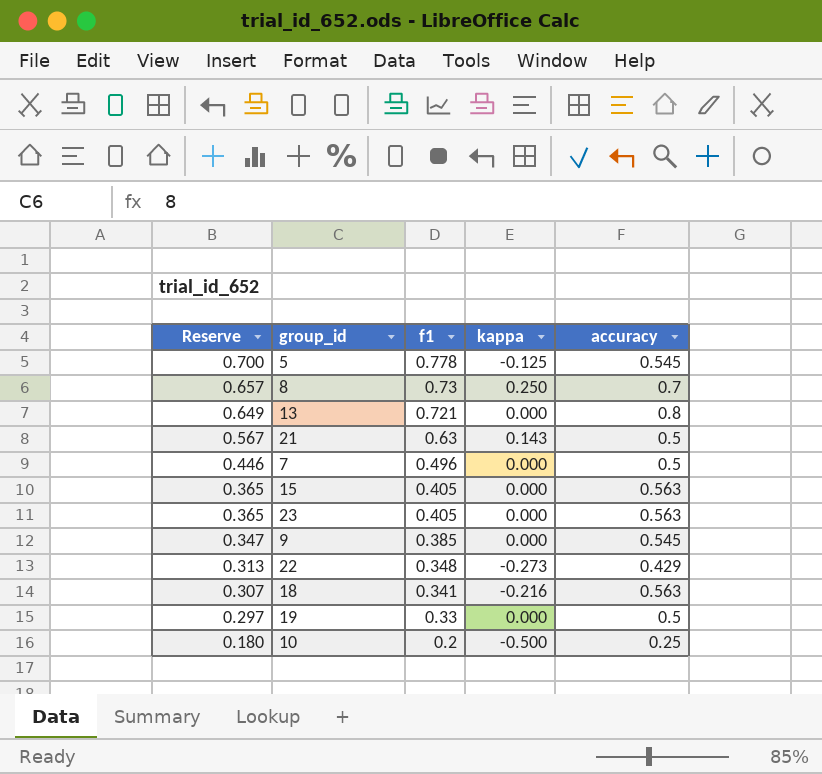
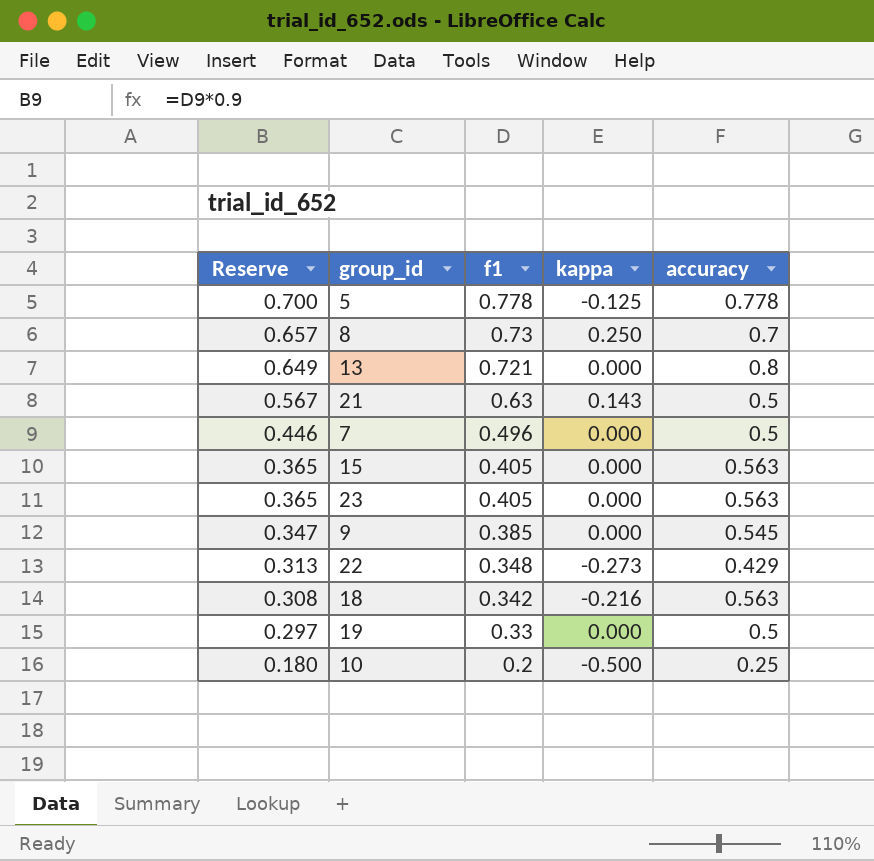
5 | accuracy: 0.545 -> 0.778
18 | Reserve: 0.307 -> 0.308
18 | f1: 0.341 -> 0.342

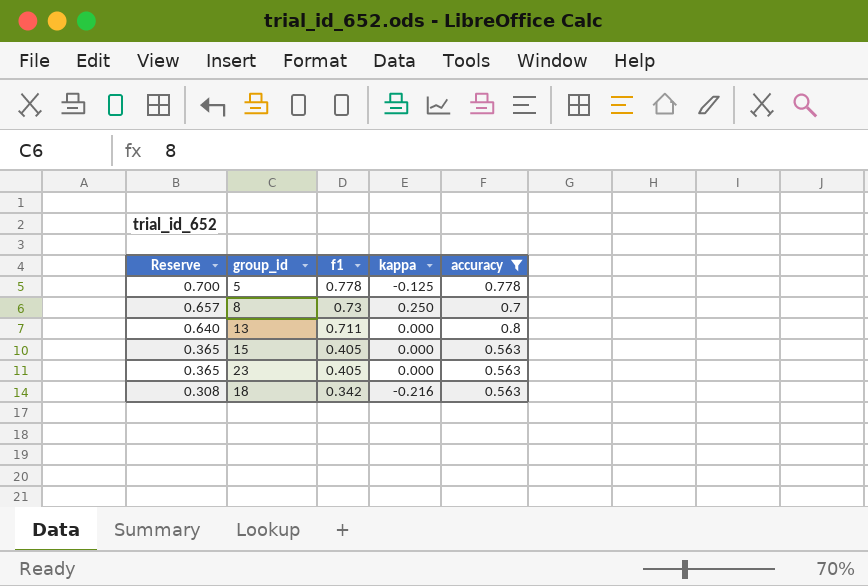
filter: none -> accuracy >= 0.563
13 | Reserve: 0.649 -> 0.640
13 | f1: 0.721 -> 0.711

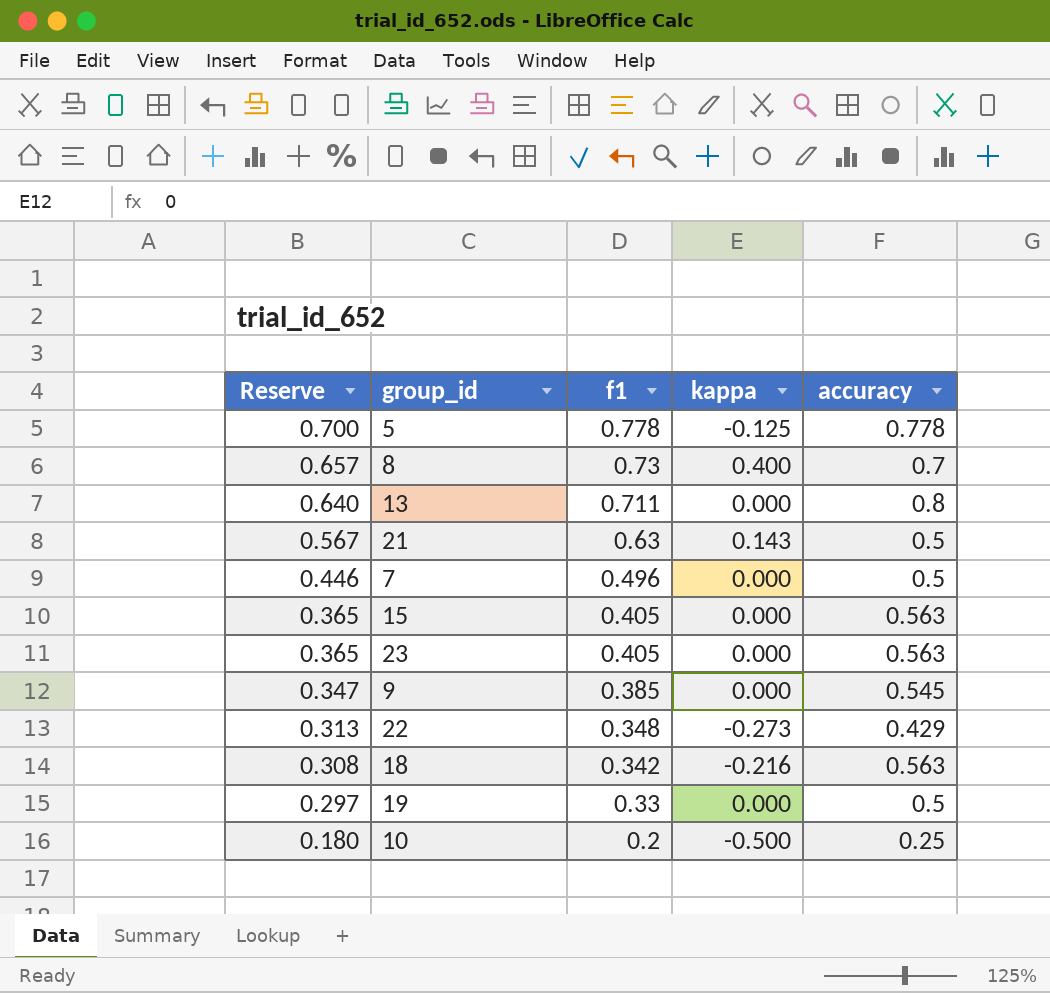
filter: accuracy >= 0.563 -> none
8 | kappa: 0.250 -> 0.400

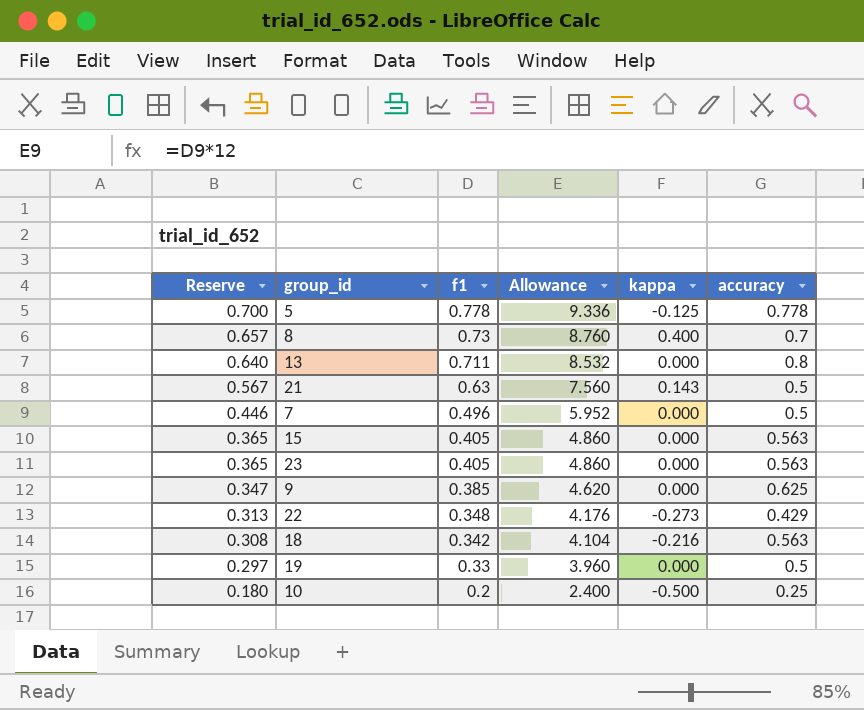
column Allowance | formula: none -> [f1] * 12
9 | accuracy: 0.545 -> 0.625

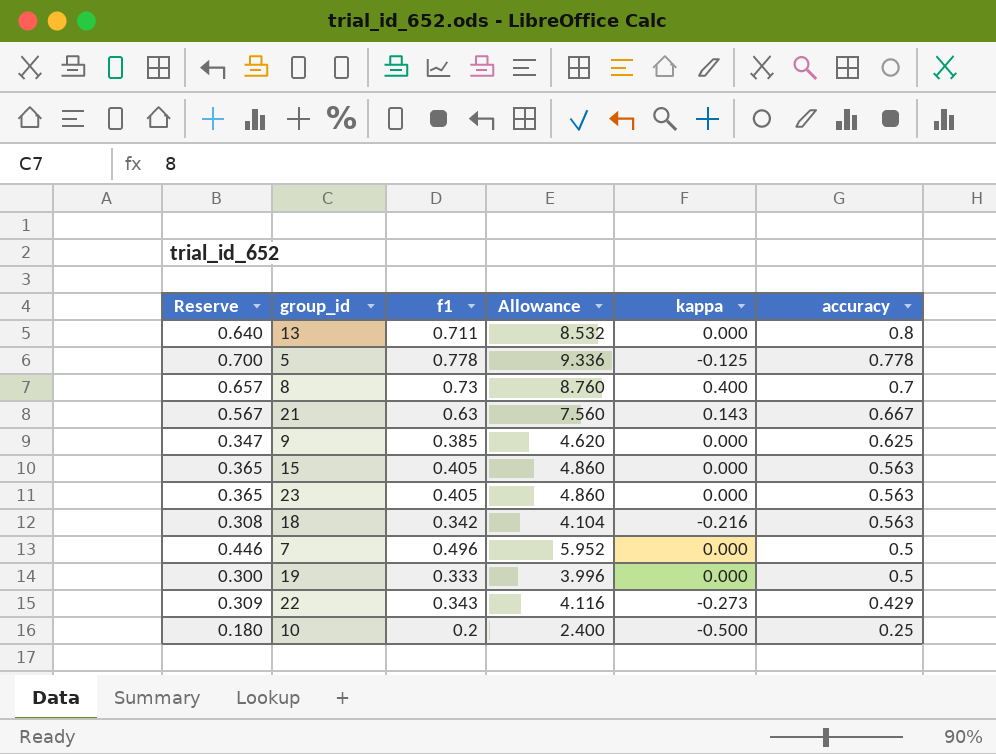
row order: Reserve descending -> accuracy descending
21 | accuracy: 0.5 -> 0.667
19 | Reserve: 0.297 -> 0.300
19 | f1: 0.33 -> 0.333
19 | Allowance: 3.960 -> 3.996
22 | Reserve: 0.313 -> 0.309
22 | f1: 0.348 -> 0.343
22 | Allowance: 4.176 -> 4.116

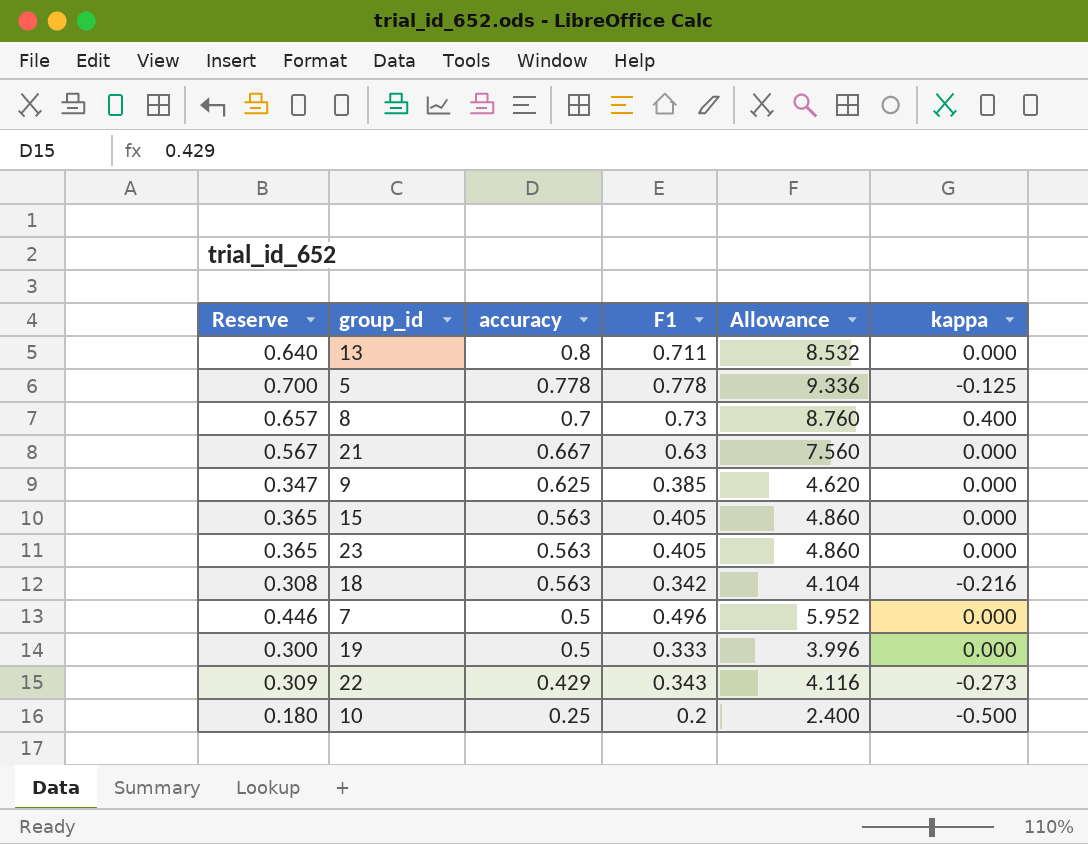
column accuracy | position: 6 -> 3
column name: f1 -> F1
21 | kappa: 0.143 -> 0.000

